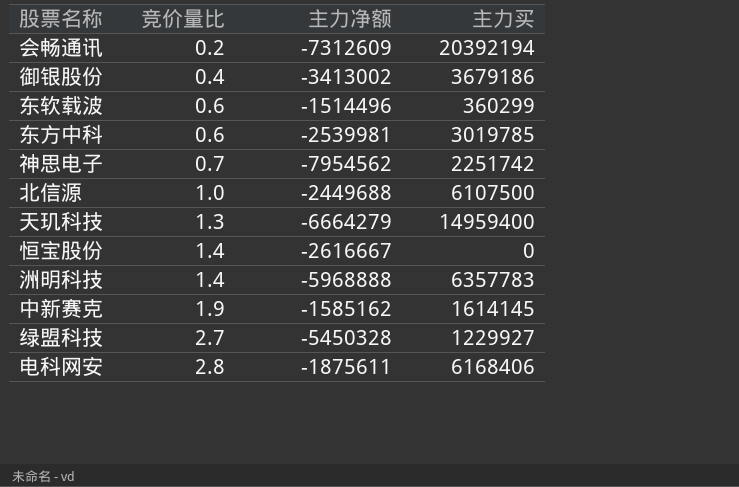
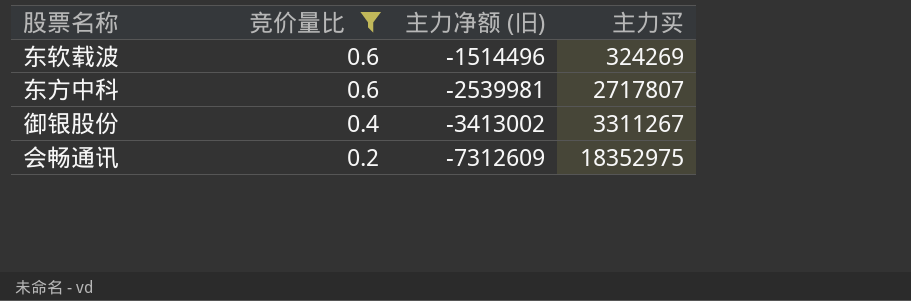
filter: none -> 竞价量比 <= 0.6
row order: 竞价量比 ascending -> 竞价量比 descending
column name: 主力净额 -> 主力净额 (旧)
东软载波 | 主力买: 360299 -> 324269
东方中科 | 主力买: 3019785 -> 2717807
御银股份 | 主力买: 3679186 -> 3311267
会畅通讯 | 主力买: 20392194 -> 18352975

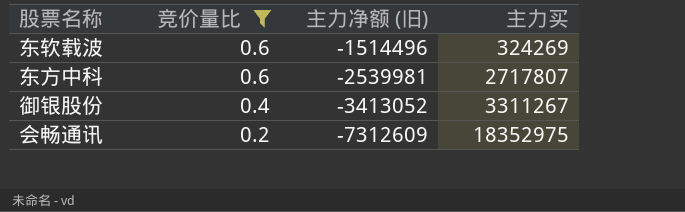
御银股份 | 主力净额 (旧): -3413002 -> -3413052

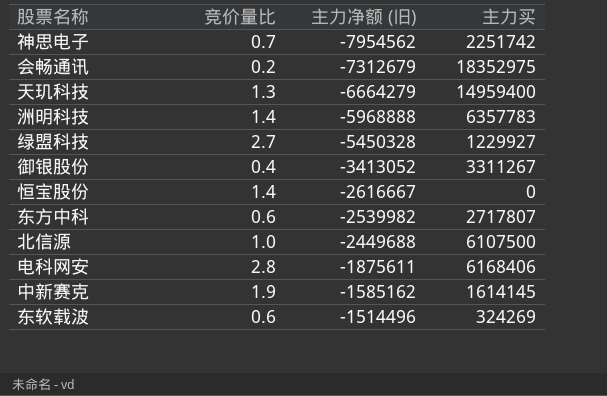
filter: 竞价量比 <= 0.6 -> none
row order: 竞价量比 descending -> 主力净额 (旧) ascending
会畅通讯 | 主力净额 (旧): -7312609 -> -7312679
东方中科 | 主力净额 (旧): -2539981 -> -2539982

